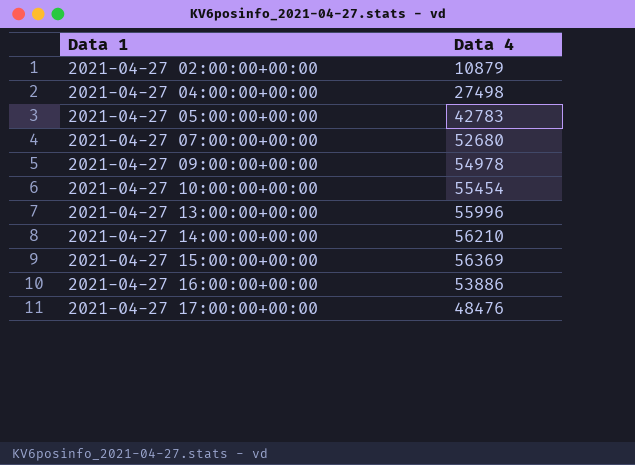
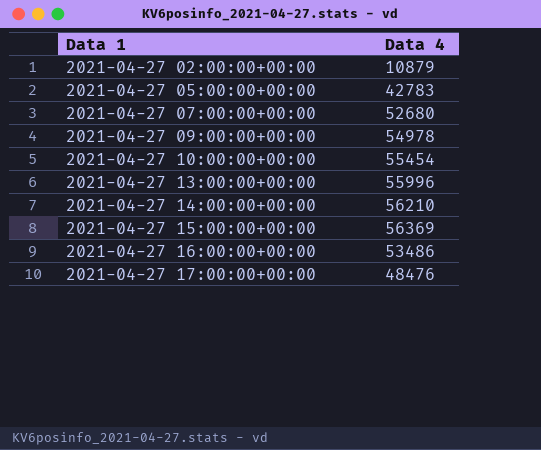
row 2021-04-27 04:00:00+00:00: 27498 -> none
2021-04-27 16:00:00+00:00 | Data 4: 53886 -> 53486

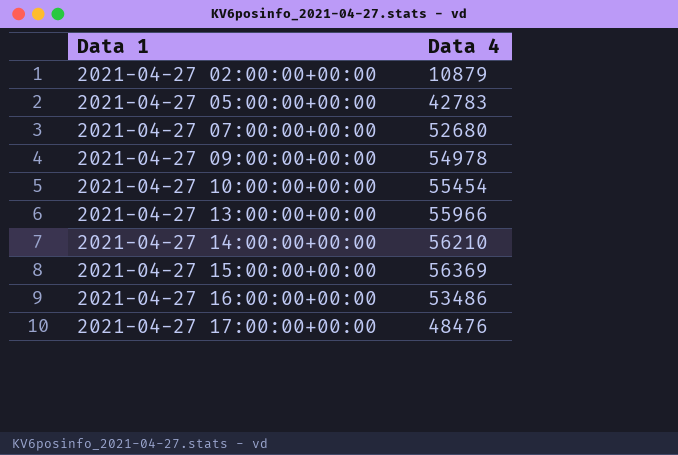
2021-04-27 13:00:00+00:00 | Data 4: 55996 -> 55966

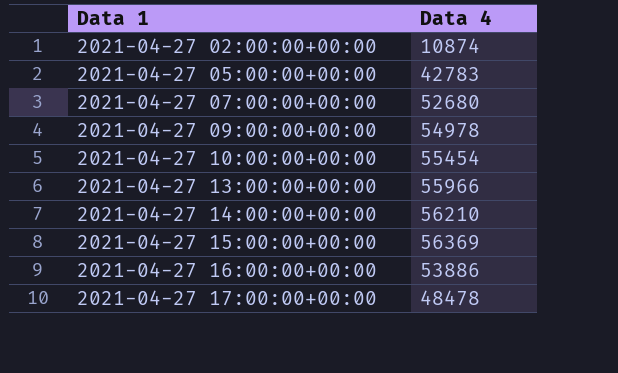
2021-04-27 02:00:00+00:00 | Data 4: 10879 -> 10874
2021-04-27 16:00:00+00:00 | Data 4: 53486 -> 53886
2021-04-27 17:00:00+00:00 | Data 4: 48476 -> 48478

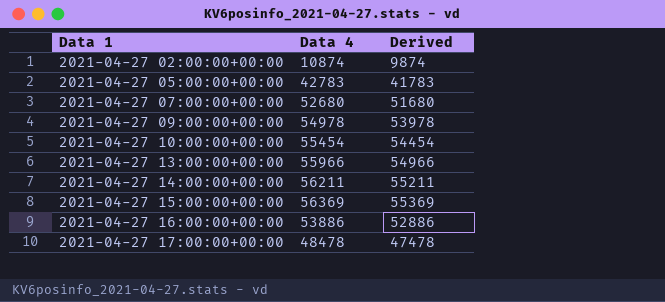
column Derived | formula: none -> [Data 4] - 1000
2021-04-27 14:00:00+00:00 | Data 4: 56210 -> 56211

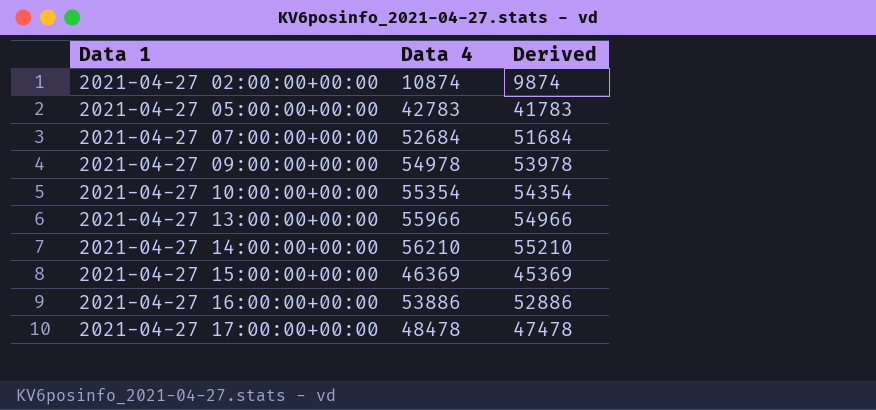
2021-04-27 07:00:00+00:00 | Data 4: 52680 -> 52684
2021-04-27 07:00:00+00:00 | Derived: 51680 -> 51684
2021-04-27 10:00:00+00:00 | Data 4: 55454 -> 55354
2021-04-27 10:00:00+00:00 | Derived: 54454 -> 54354
2021-04-27 14:00:00+00:00 | Data 4: 56211 -> 56210
2021-04-27 14:00:00+00:00 | Derived: 55211 -> 55210
2021-04-27 15:00:00+00:00 | Data 4: 56369 -> 46369
2021-04-27 15:00:00+00:00 | Derived: 55369 -> 45369

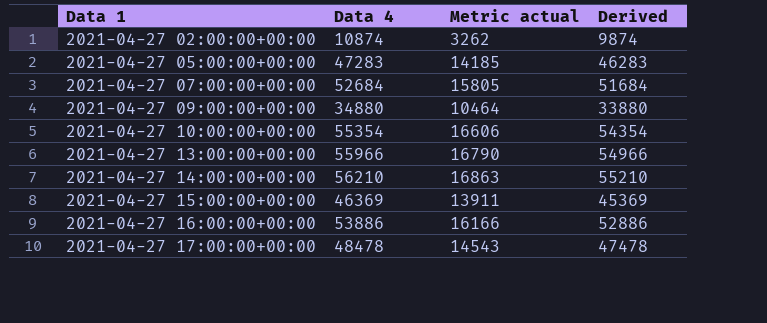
column Metric actual | formula: none -> [Data 4] * 0.3
2021-04-27 05:00:00+00:00 | Data 4: 42783 -> 47283
2021-04-27 05:00:00+00:00 | Derived: 41783 -> 46283
2021-04-27 09:00:00+00:00 | Data 4: 54978 -> 34880
2021-04-27 09:00:00+00:00 | Derived: 53978 -> 33880

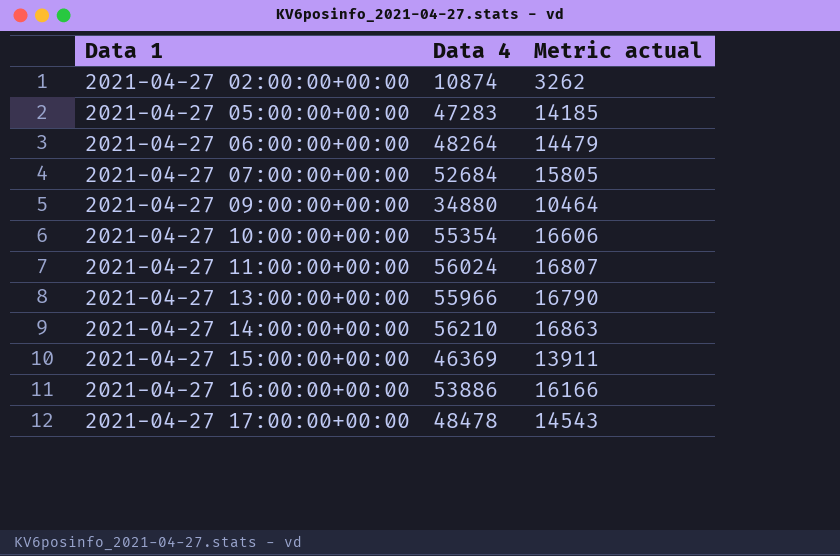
column Derived | formula: [Data 4] - 1000 -> none
row 2021-04-27 06:00:00+00:00: none -> 48264 | 14479
row 2021-04-27 11:00:00+00:00: none -> 56024 | 16807

